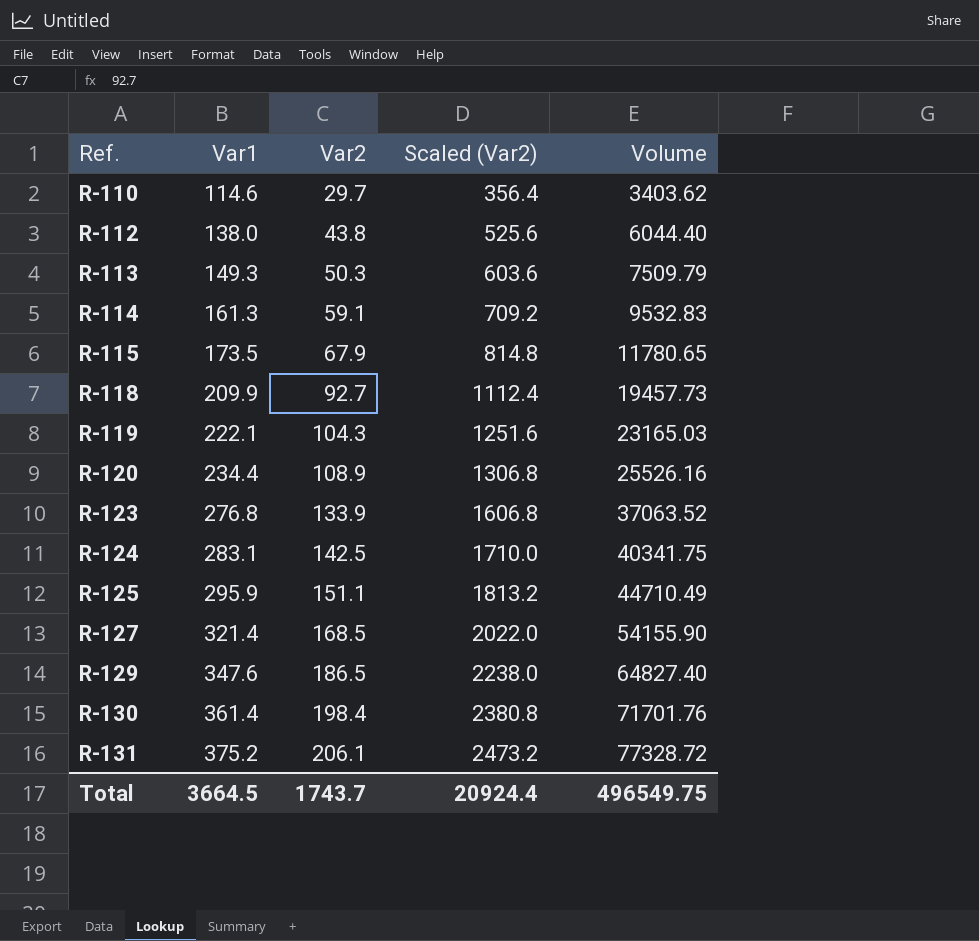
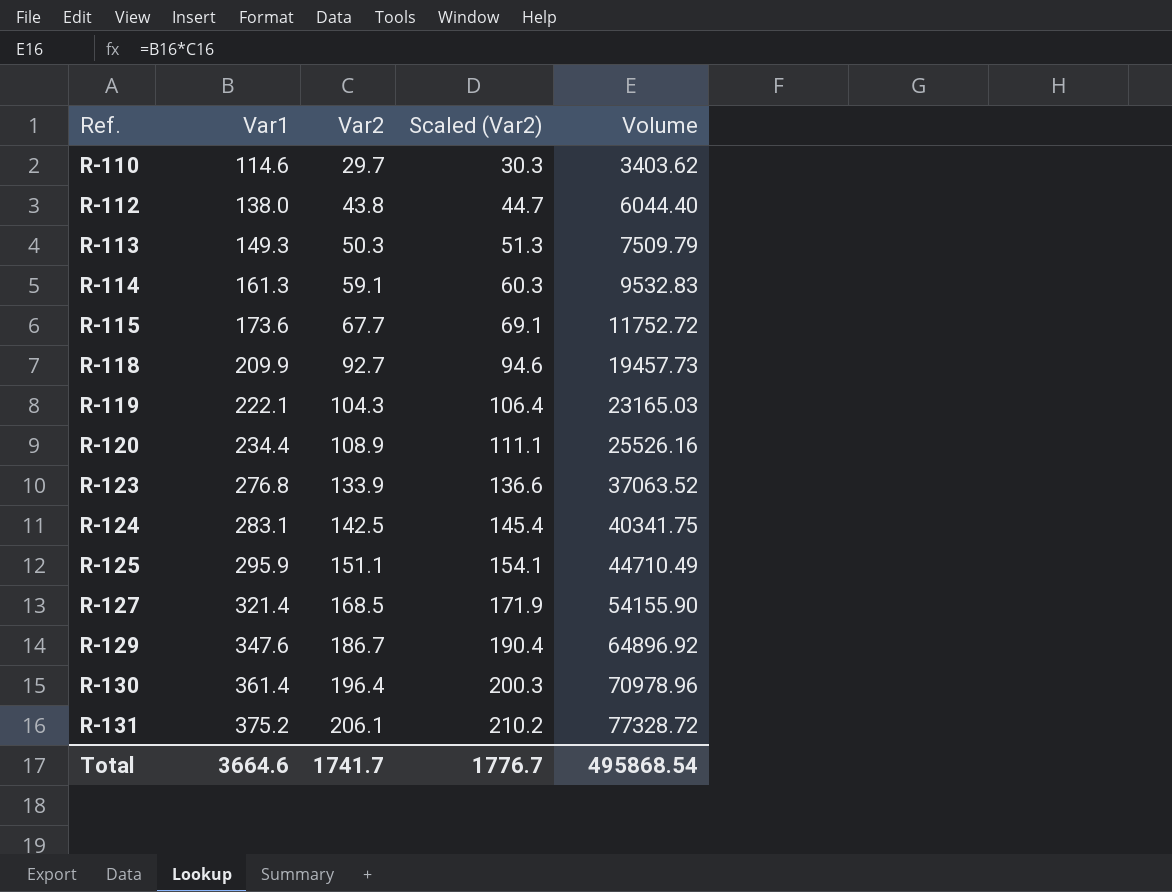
column Scaled (Var2) | formula: [Var2] * 12 -> [Var2] * 1.02
R-115 | Var1: 173.5 -> 173.6
R-115 | Var2: 67.9 -> 67.7
R-115 | Volume: 11780.65 -> 11752.72
R-129 | Var2: 186.5 -> 186.7
R-129 | Volume: 64827.40 -> 64896.92
R-130 | Var2: 198.4 -> 196.4
R-130 | Volume: 71701.76 -> 70978.96
Total | Var1: 3664.5 -> 3664.6
Total | Var2: 1743.7 -> 1741.7
Total | Scaled (Var2): 20924.4 -> 1776.7
Total | Volume: 496549.75 -> 495868.54

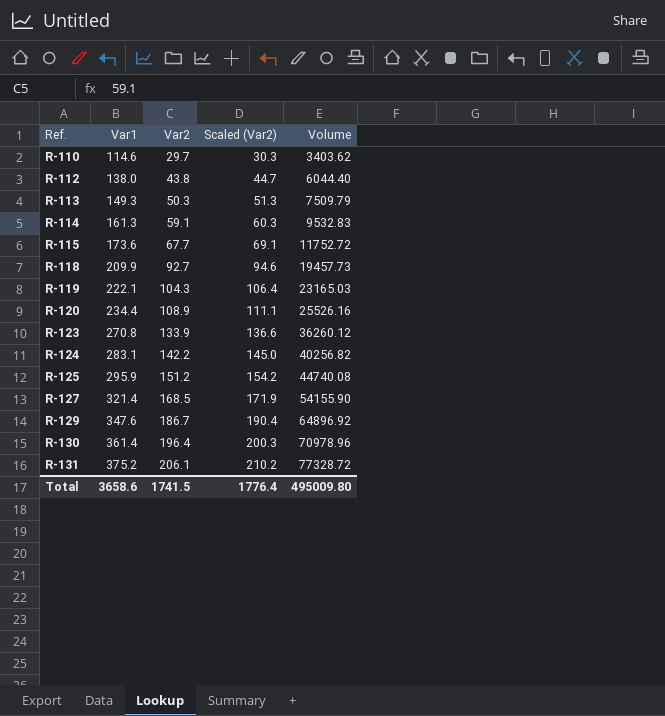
R-123 | Var1: 276.8 -> 270.8
R-123 | Volume: 37063.52 -> 36260.12
R-124 | Var2: 142.5 -> 142.2
R-124 | Scaled (Var2): 145.4 -> 145.0
R-124 | Volume: 40341.75 -> 40256.82
R-125 | Var2: 151.1 -> 151.2
R-125 | Scaled (Var2): 154.1 -> 154.2
R-125 | Volume: 44710.49 -> 44740.08
Total | Var1: 3664.6 -> 3658.6
Total | Var2: 1741.7 -> 1741.5
Total | Scaled (Var2): 1776.7 -> 1776.4
Total | Volume: 495868.54 -> 495009.80

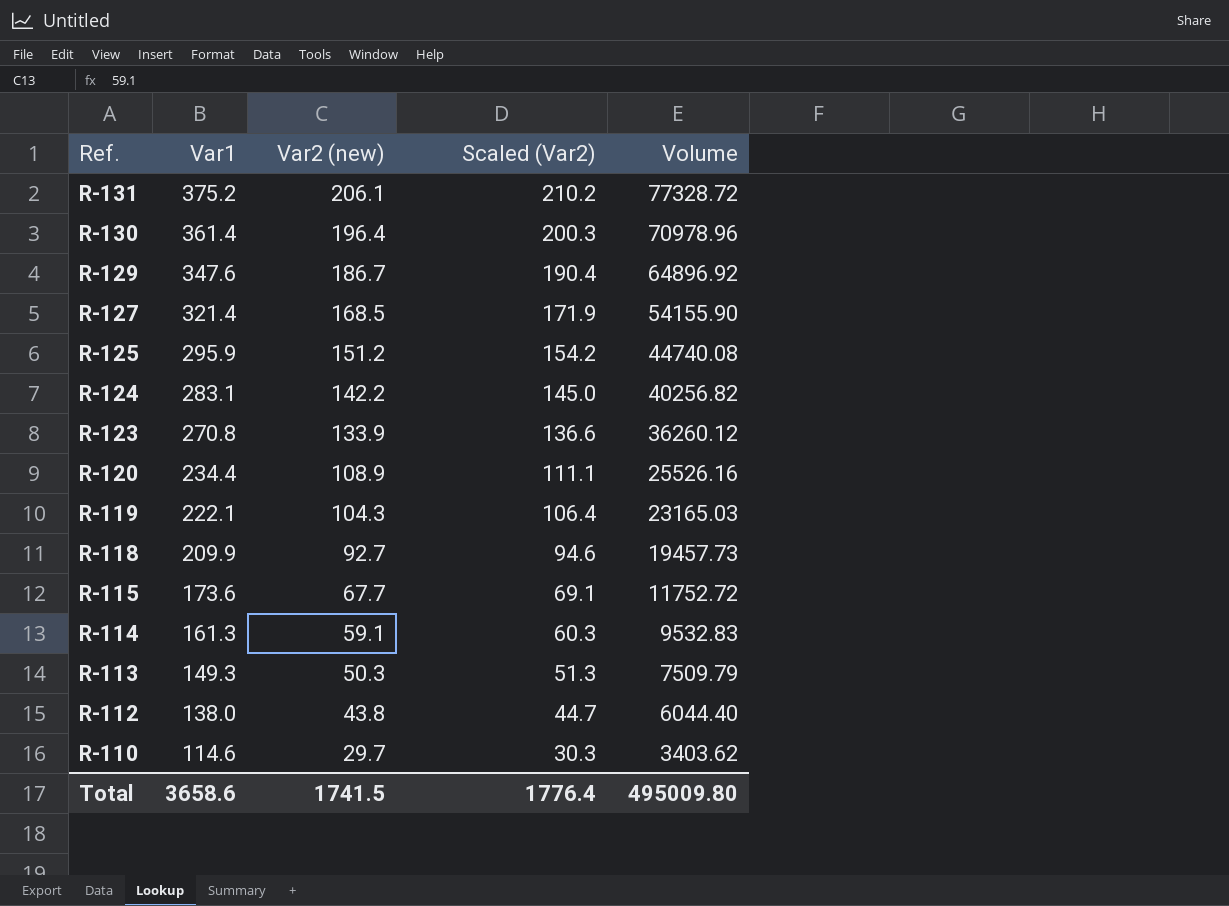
row order: Ref. ascending -> Ref. descending
column name: Var2 -> Var2 (new)

